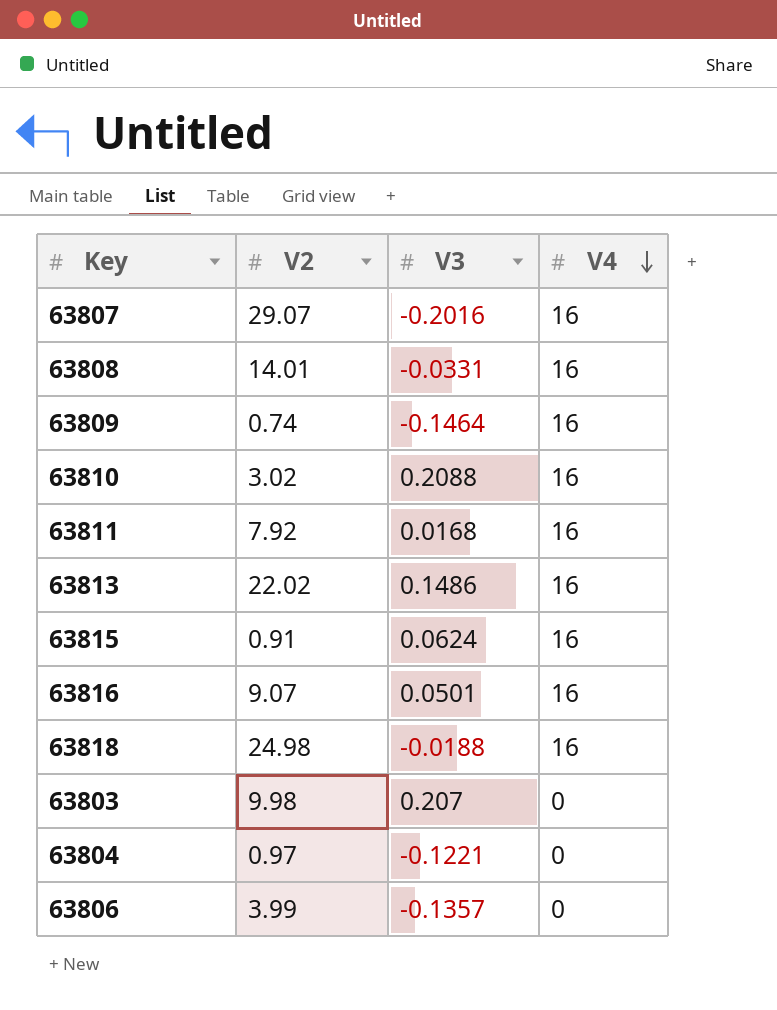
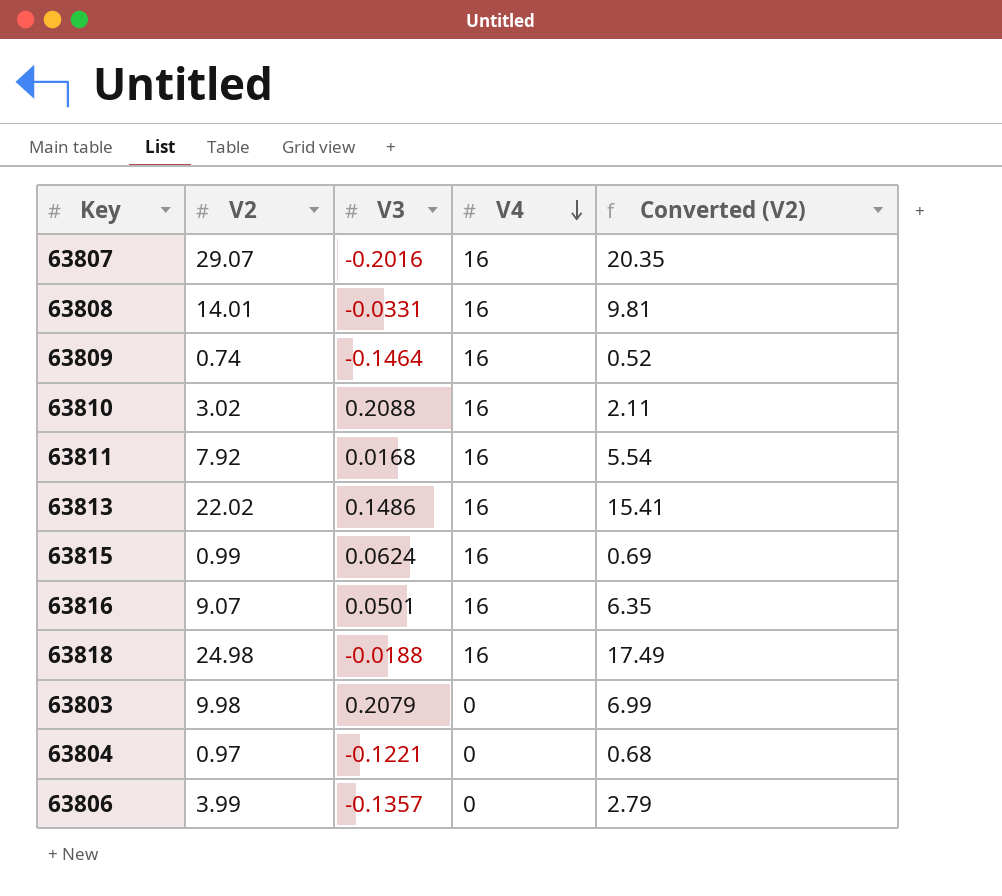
column Converted (V2) | formula: none -> [V2] * 0.7
63815 | V2: 0.91 -> 0.99
63803 | V3: 0.207 -> 0.2079

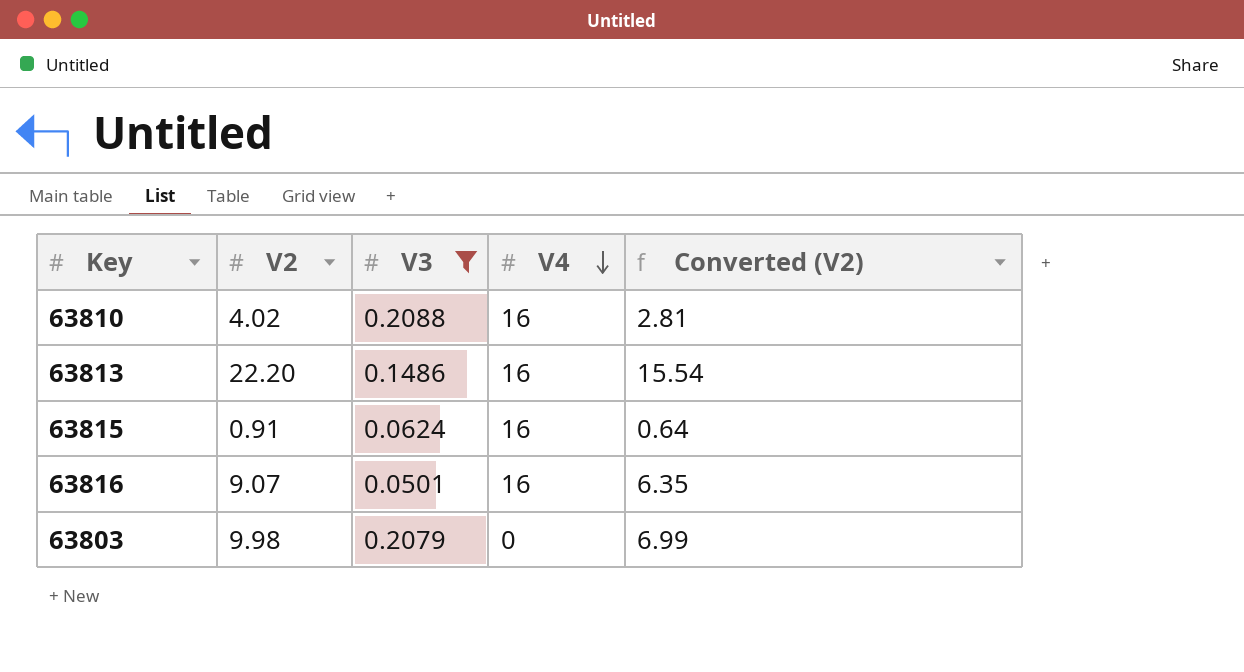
filter: none -> V3 >= 0.0501
63810 | V2: 3.02 -> 4.02
63810 | Converted (V2): 2.11 -> 2.81
63813 | V2: 22.02 -> 22.20
63813 | Converted (V2): 15.41 -> 15.54
63815 | V2: 0.99 -> 0.91
63815 | Converted (V2): 0.69 -> 0.64

